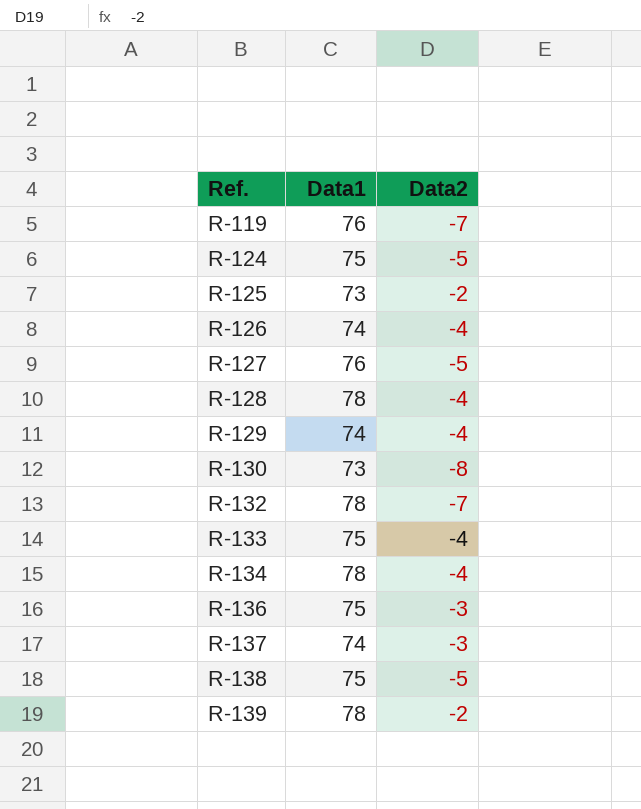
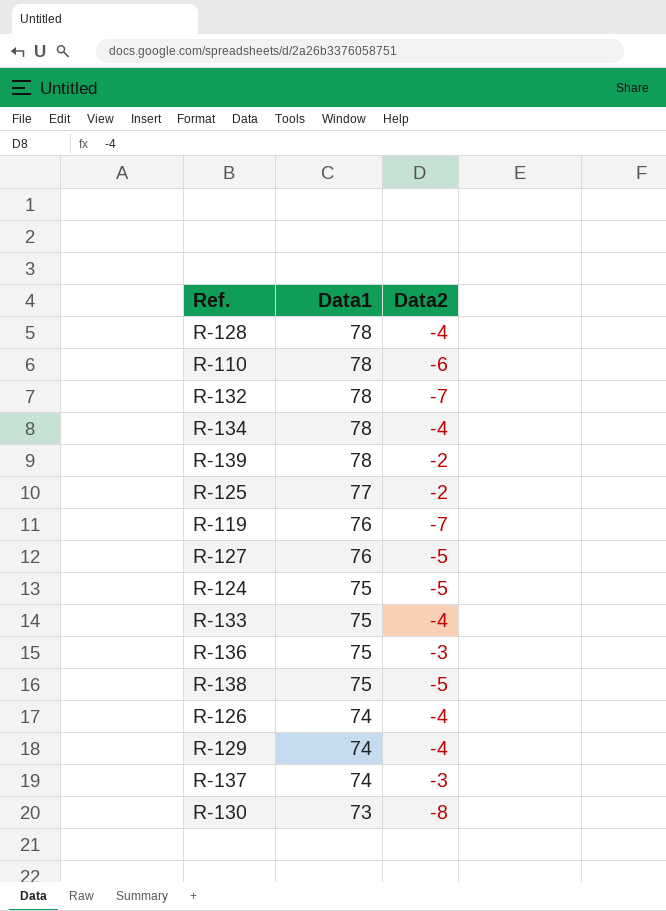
row order: Ref. ascending -> Data1 descending
row R-110: none -> 78 | -6
R-125 | Data1: 73 -> 77

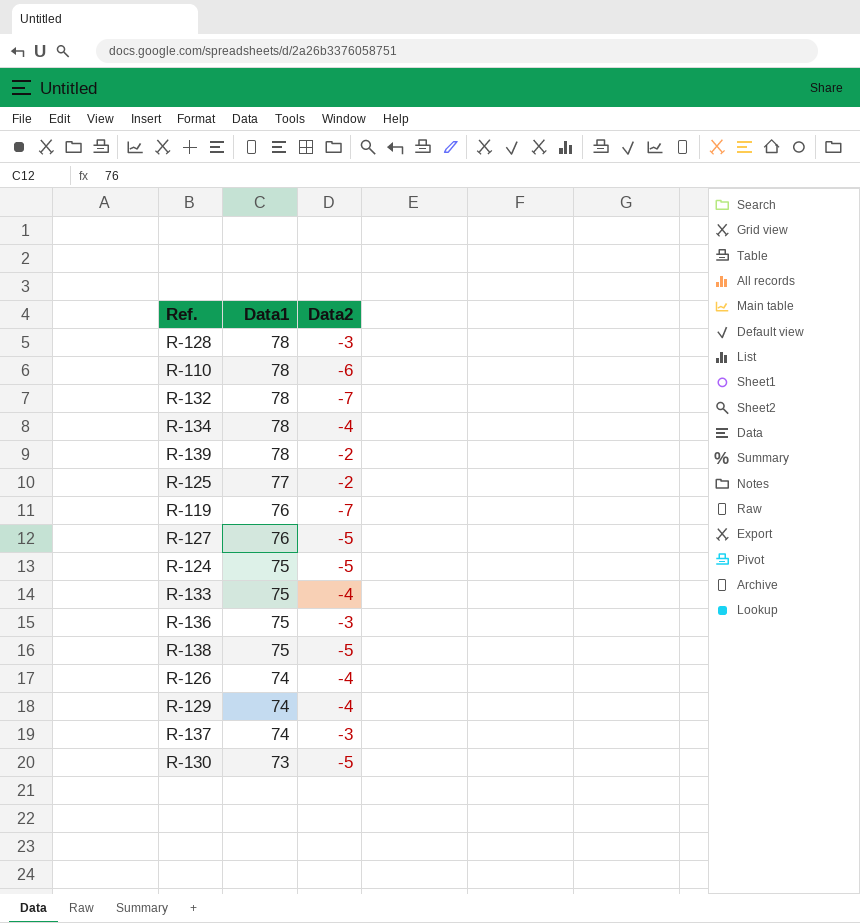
R-128 | Data2: -4 -> -3
R-130 | Data2: -8 -> -5

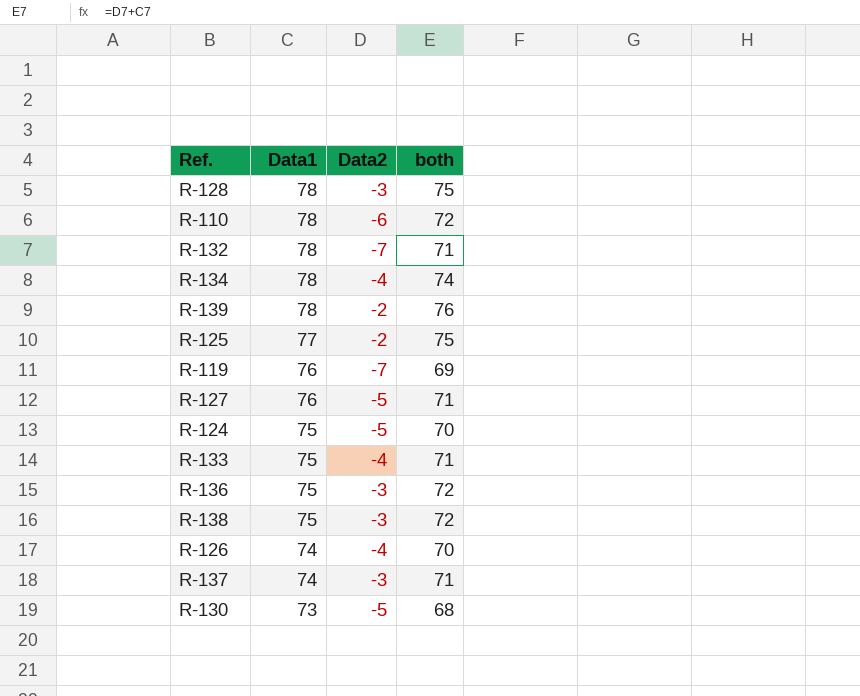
column both | formula: none -> [Data1] + [Data2]
row R-129: 74 | -4 -> none
R-138 | Data2: -5 -> -3

